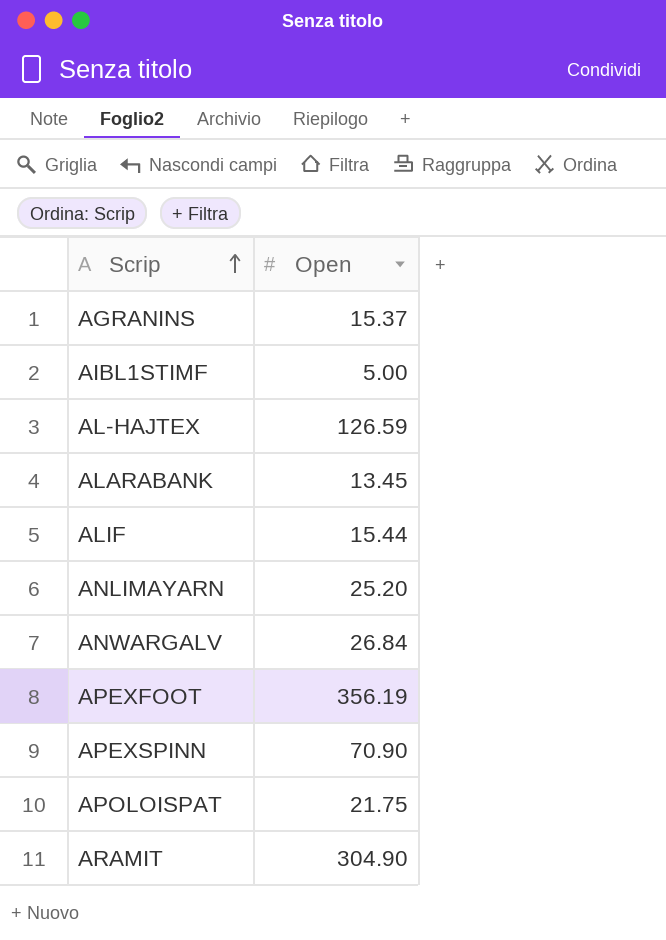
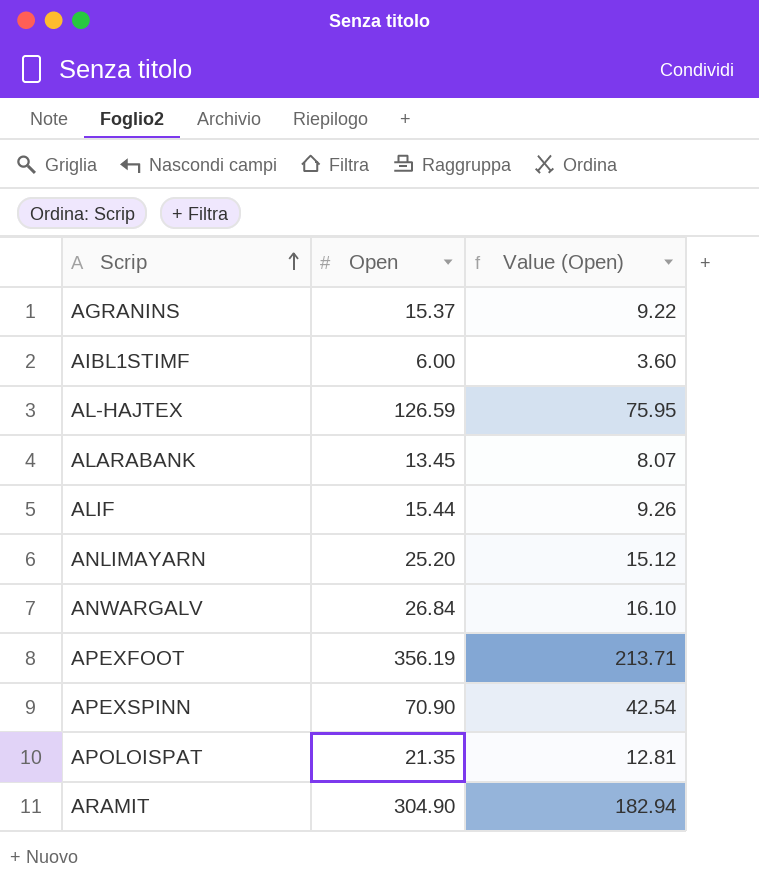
column Value (Open) | formula: none -> [Open] * 0.6
AIBL1STIMF | Open: 5.00 -> 6.00
APOLOISPAT | Open: 21.75 -> 21.35

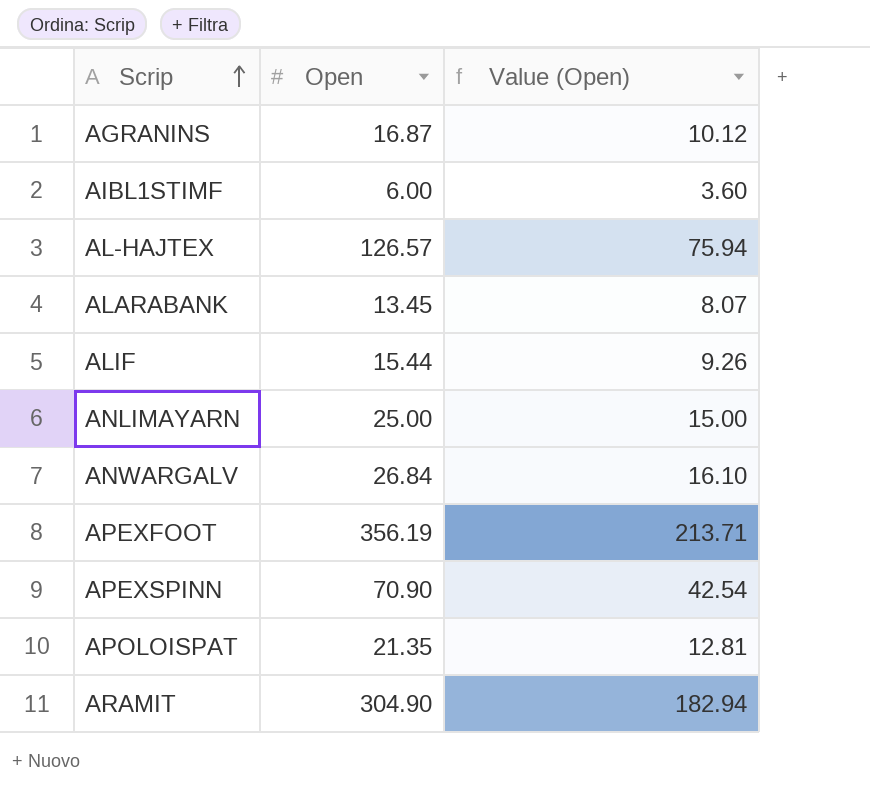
AGRANINS | Open: 15.37 -> 16.87
AGRANINS | Value (Open): 9.22 -> 10.12
AL-HAJTEX | Open: 126.59 -> 126.57
AL-HAJTEX | Value (Open): 75.95 -> 75.94
ANLIMAYARN | Open: 25.20 -> 25.00
ANLIMAYARN | Value (Open): 15.12 -> 15.00

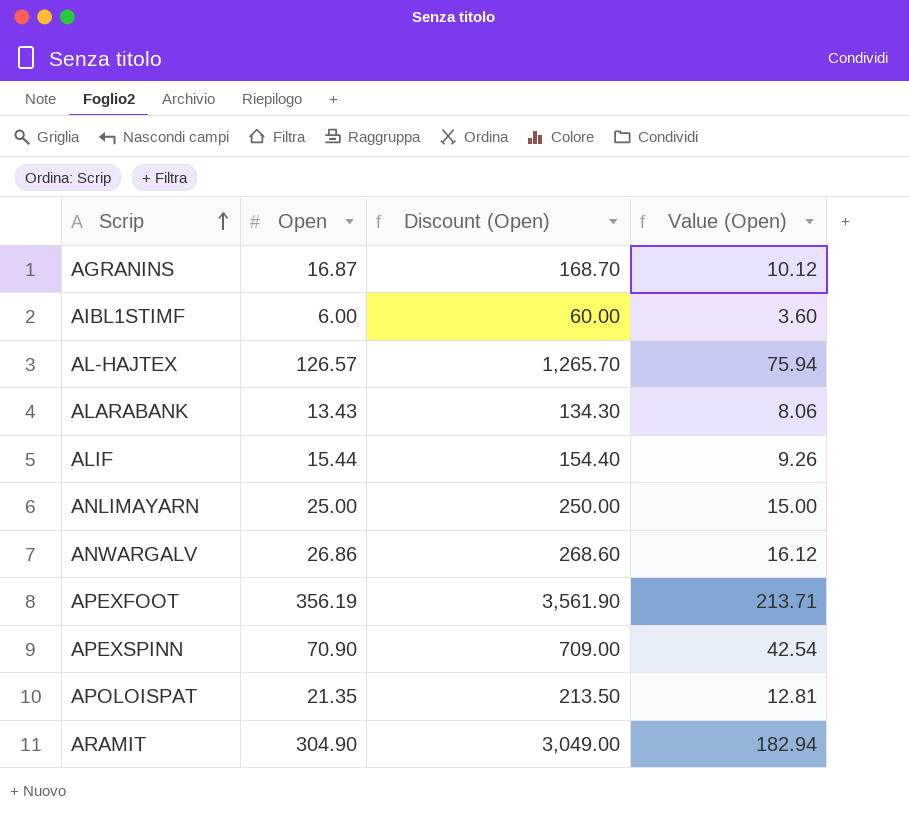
column Discount (Open) | formula: none -> [Open] * 10
ALARABANK | Open: 13.45 -> 13.43
ALARABANK | Value (Open): 8.07 -> 8.06
ANWARGALV | Open: 26.84 -> 26.86
ANWARGALV | Value (Open): 16.10 -> 16.12

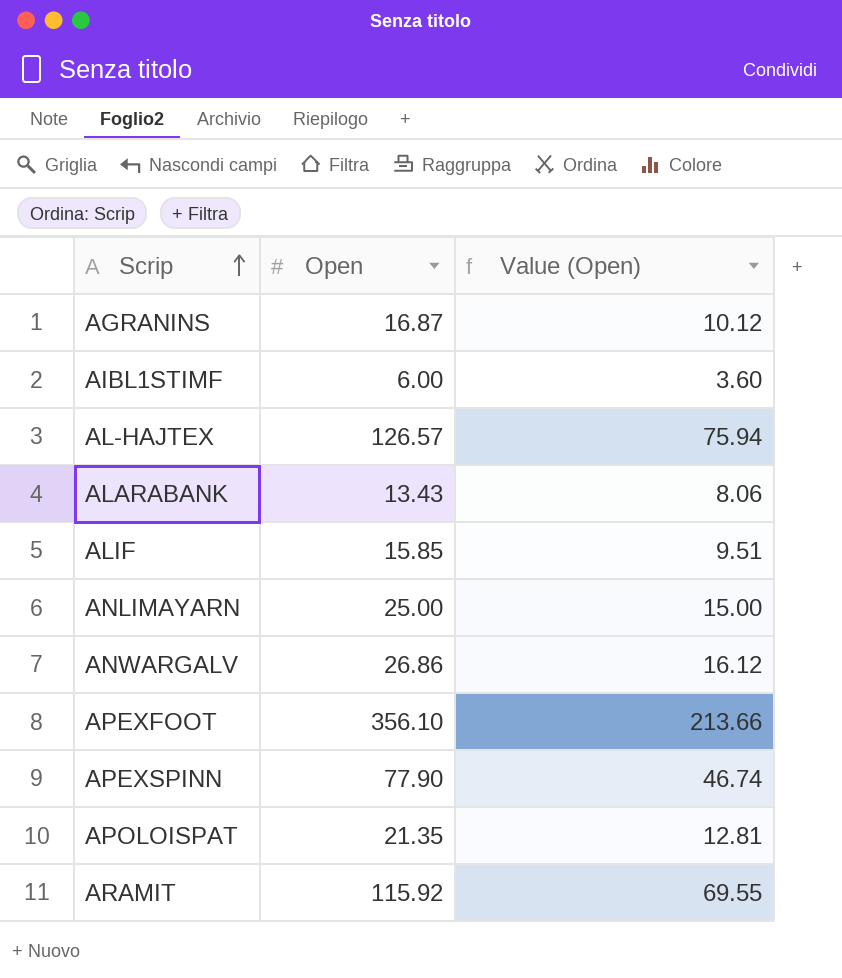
column Discount (Open) | formula: [Open] * 10 -> none
ALIF | Open: 15.44 -> 15.85
ALIF | Value (Open): 9.26 -> 9.51
APEXFOOT | Open: 356.19 -> 356.10
APEXFOOT | Value (Open): 213.71 -> 213.66
APEXSPINN | Open: 70.90 -> 77.90
APEXSPINN | Value (Open): 42.54 -> 46.74
ARAMIT | Open: 304.90 -> 115.92
ARAMIT | Value (Open): 182.94 -> 69.55

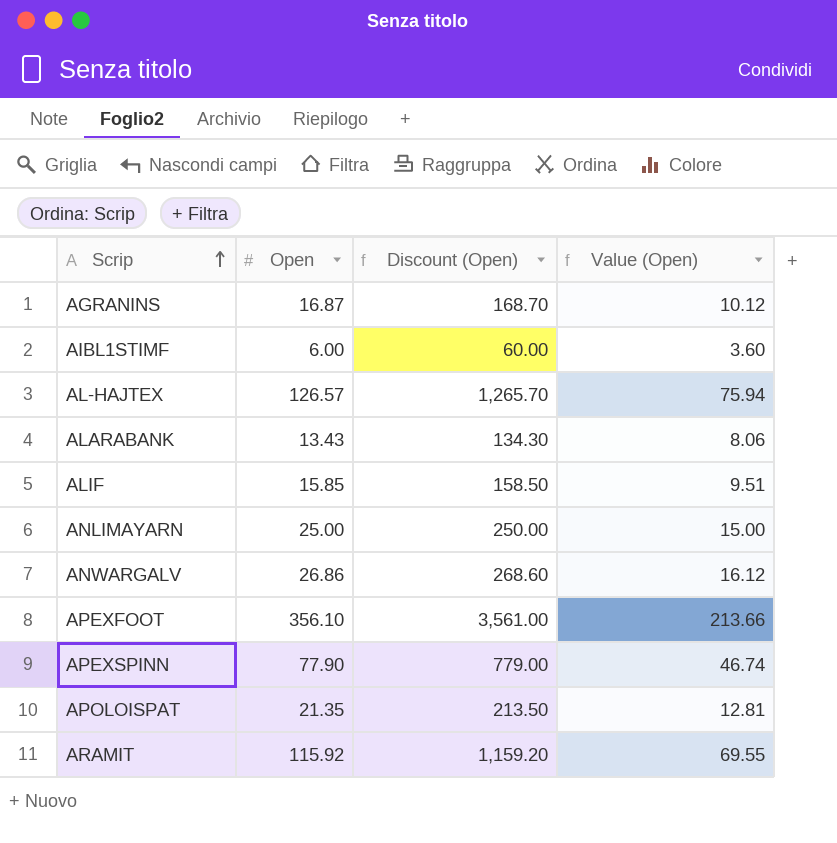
column Discount (Open) | formula: none -> [Open] * 10

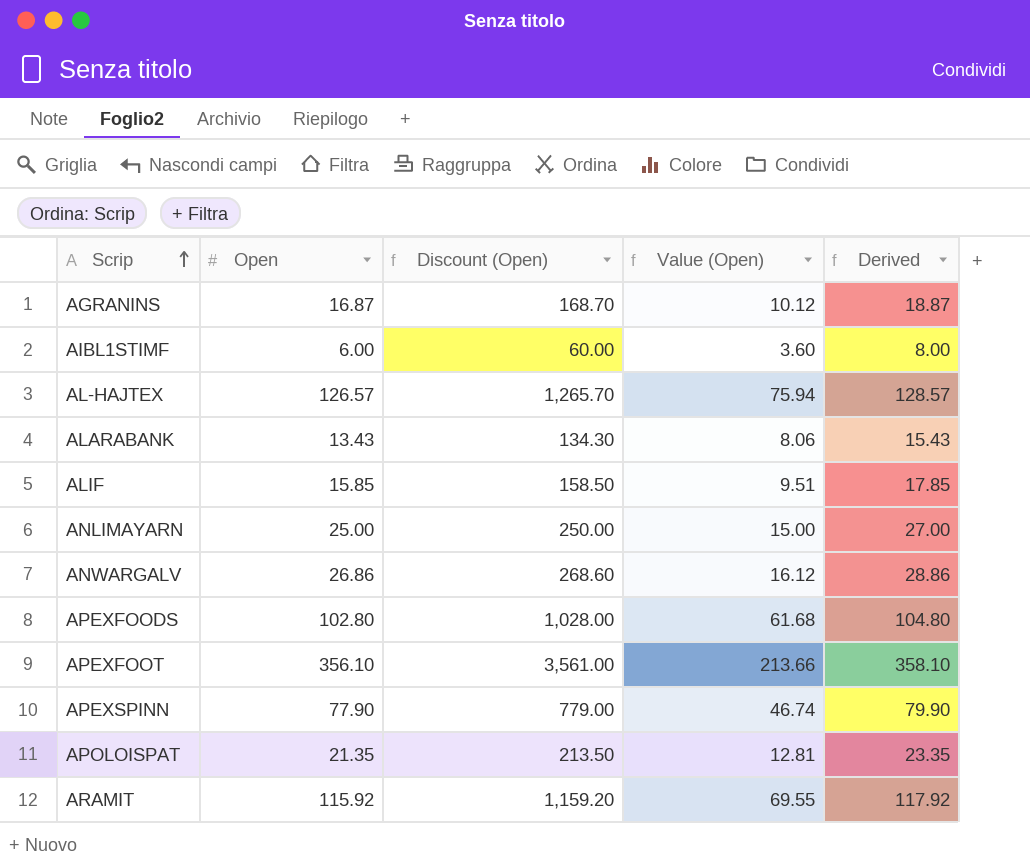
column Derived | formula: none -> [Open] + 2
row APEXFOODS: none -> 102.80 | 1,028.00 | 61.68 | 104.80

